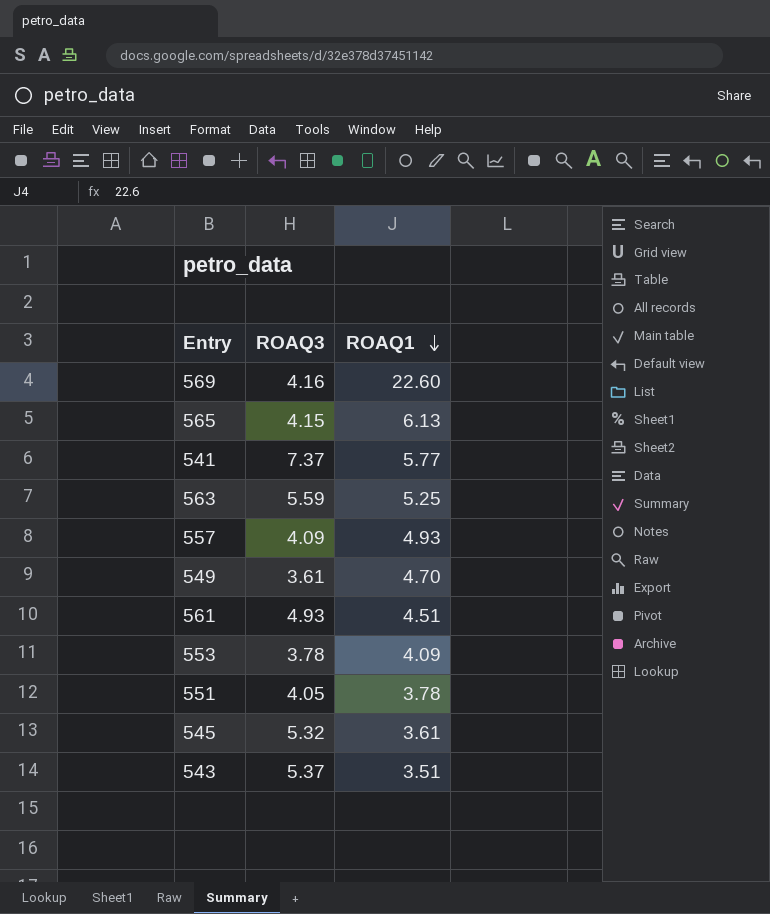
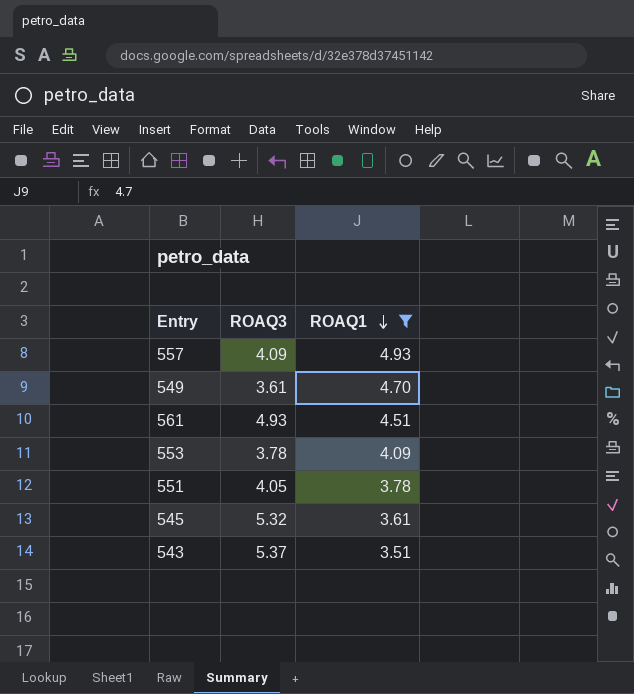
filter: none -> ROAQ1 <= 4.93

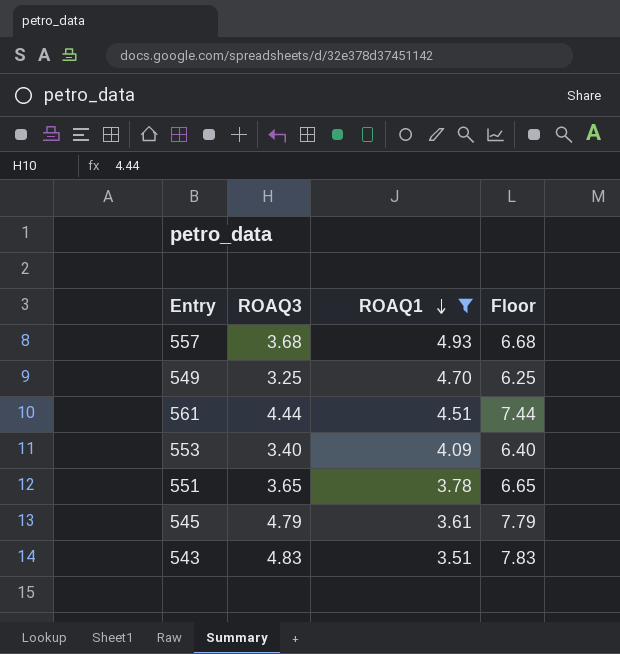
column Floor | formula: none -> [ROAQ3] + 3
557 | ROAQ3: 4.09 -> 3.68
549 | ROAQ3: 3.61 -> 3.25
561 | ROAQ3: 4.93 -> 4.44
553 | ROAQ3: 3.78 -> 3.40
551 | ROAQ3: 4.05 -> 3.65
545 | ROAQ3: 5.32 -> 4.79
543 | ROAQ3: 5.37 -> 4.83

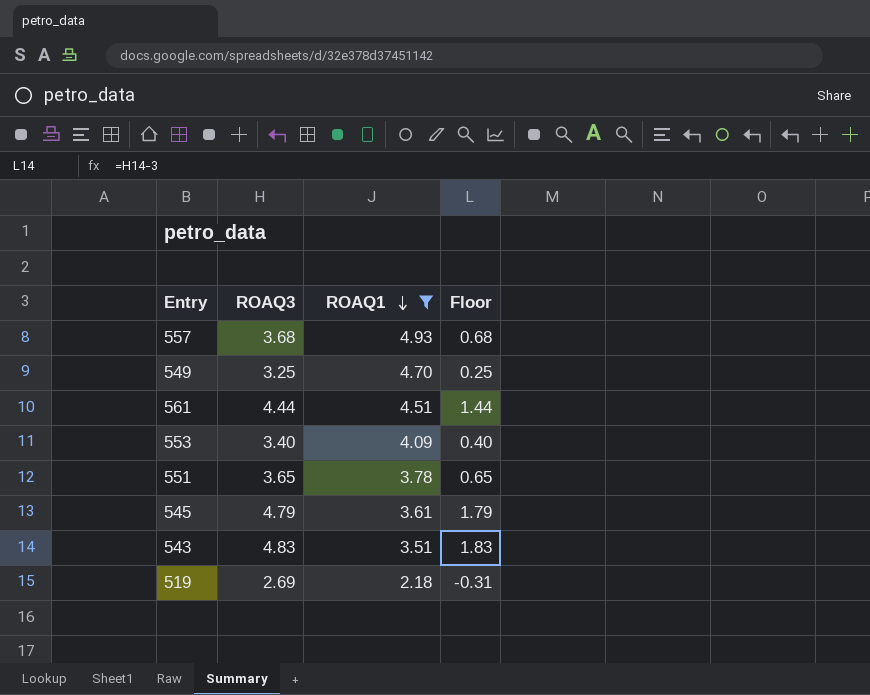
column Floor | formula: [ROAQ3] + 3 -> [ROAQ3] - 3
row 519: none -> 2.69 | 2.18 | -0.31

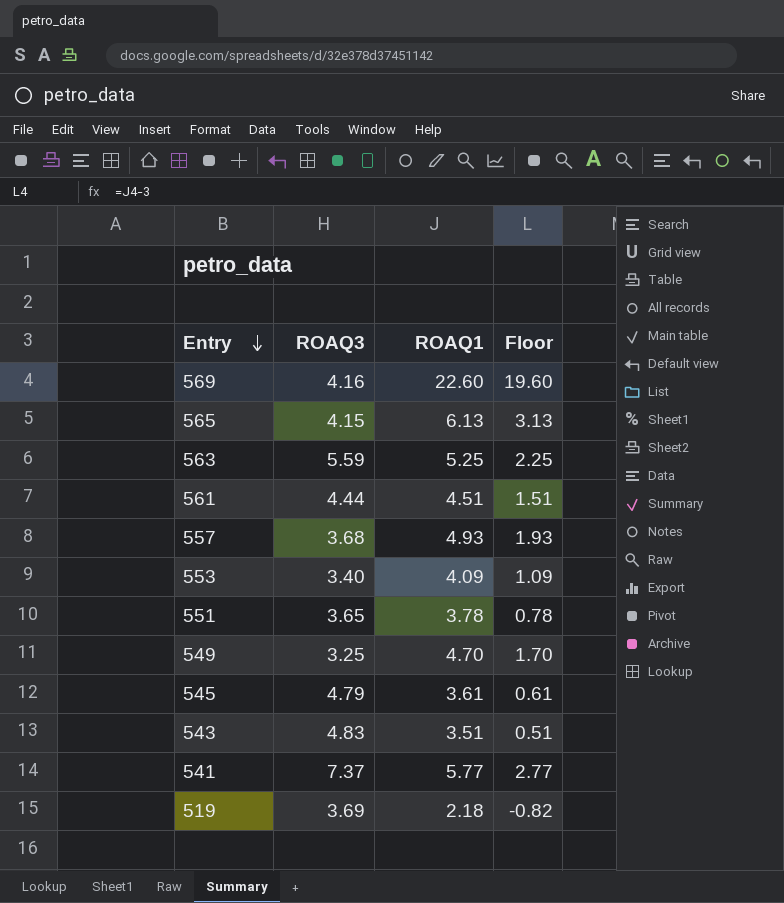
filter: ROAQ1 <= 4.93 -> none
row order: ROAQ1 descending -> Entry descending
column Floor | formula: [ROAQ3] - 3 -> [ROAQ1] - 3
519 | ROAQ3: 2.69 -> 3.69

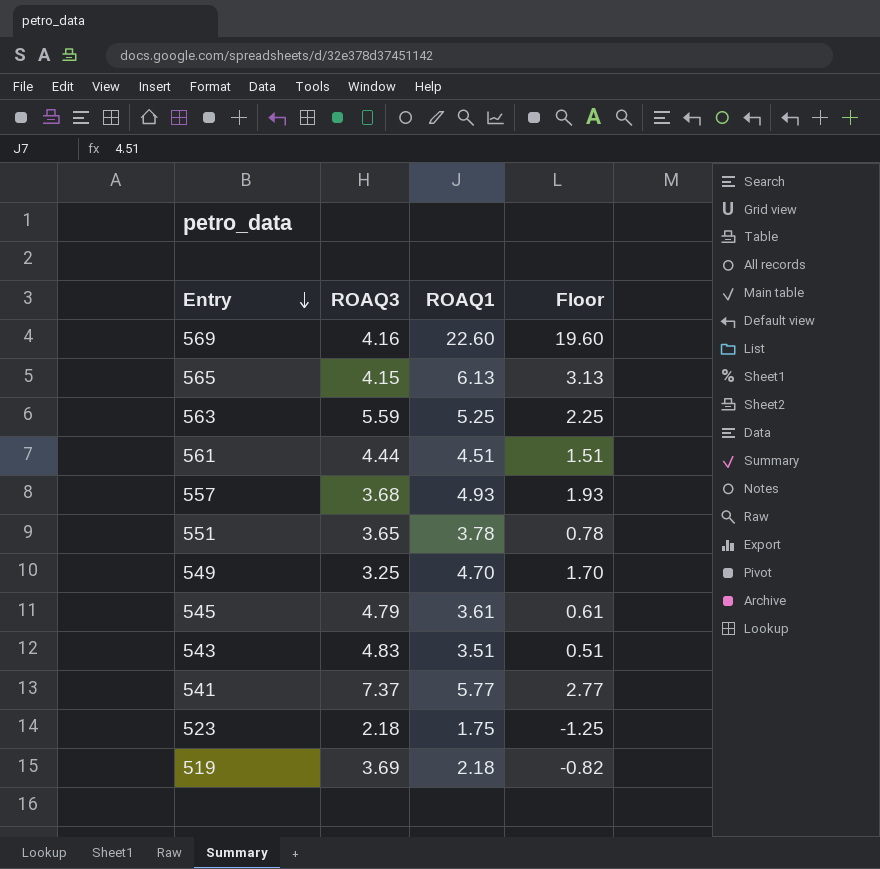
row 553: 3.40 | 4.09 | 1.09 -> none
row 523: none -> 2.18 | 1.75 | -1.25

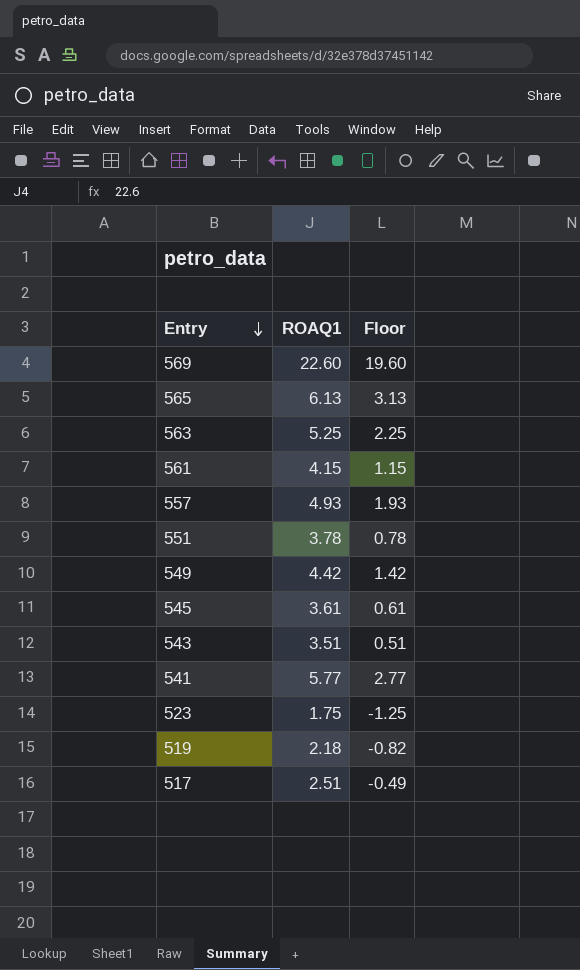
column ROAQ3 | position: 2 -> none
561 | ROAQ1: 4.51 -> 4.15
561 | Floor: 1.51 -> 1.15
549 | ROAQ1: 4.70 -> 4.42
549 | Floor: 1.70 -> 1.42
row 517: none -> 2.51 | -0.49

